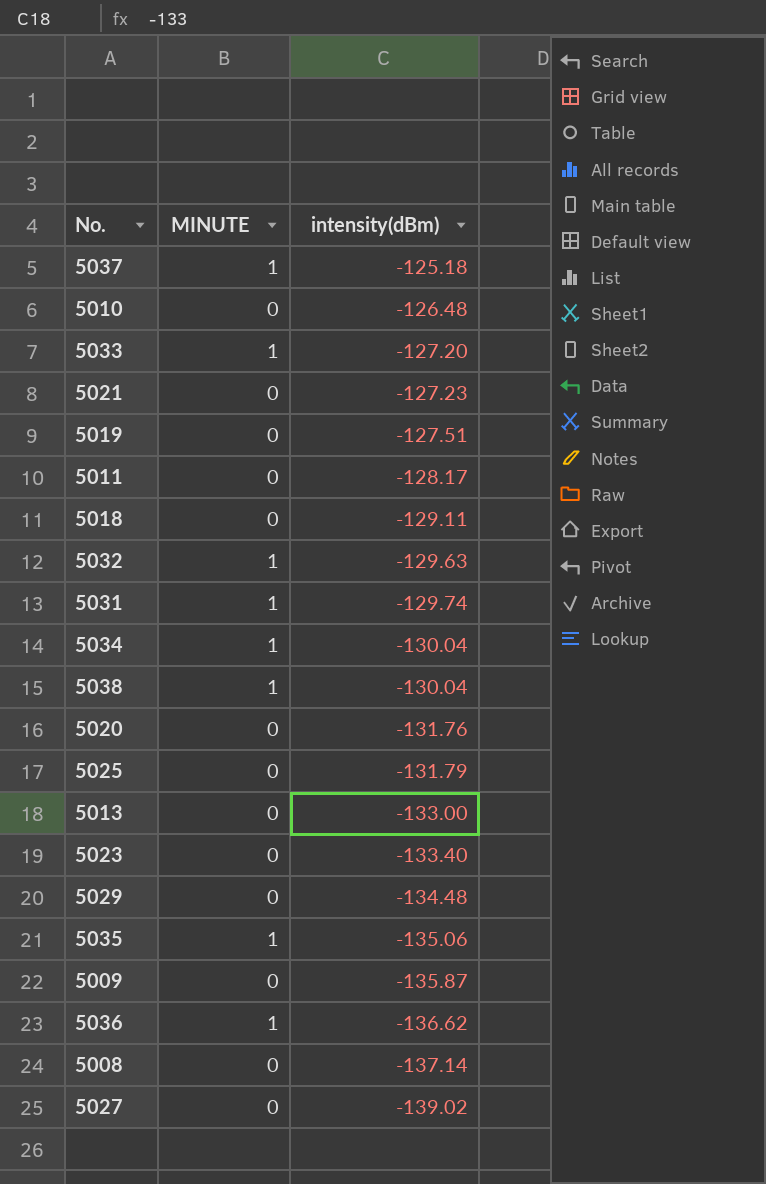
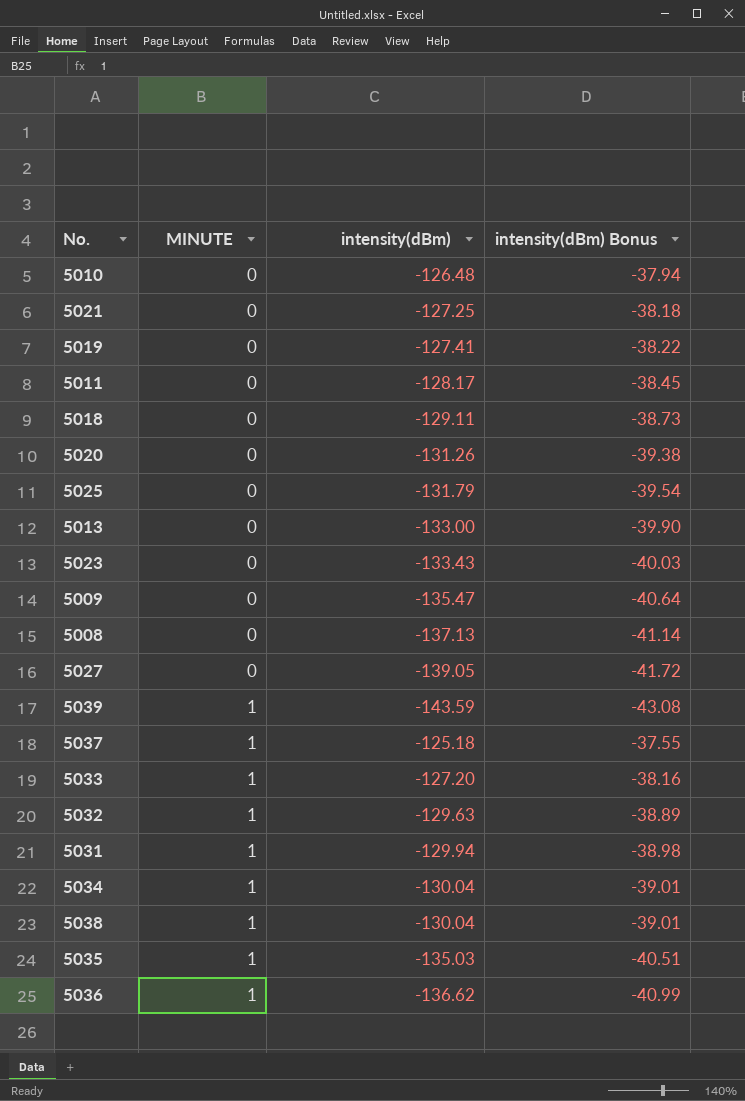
row order: intensity(dBm) descending -> MINUTE ascending
column intensity(dBm) Bonus | formula: none -> [intensity(dBm)] * 0.3
row 5029: 0 | -134.48 -> none
5021 | intensity(dBm): -127.23 -> -127.25
5019 | intensity(dBm): -127.51 -> -127.41
5020 | intensity(dBm): -131.76 -> -131.26
5023 | intensity(dBm): -133.40 -> -133.43
5009 | intensity(dBm): -135.87 -> -135.47
5008 | intensity(dBm): -137.14 -> -137.13
5027 | intensity(dBm): -139.02 -> -139.05
row 5039: none -> 1 | -143.59 | -43.08
5031 | intensity(dBm): -129.74 -> -129.94
5035 | intensity(dBm): -135.06 -> -135.03

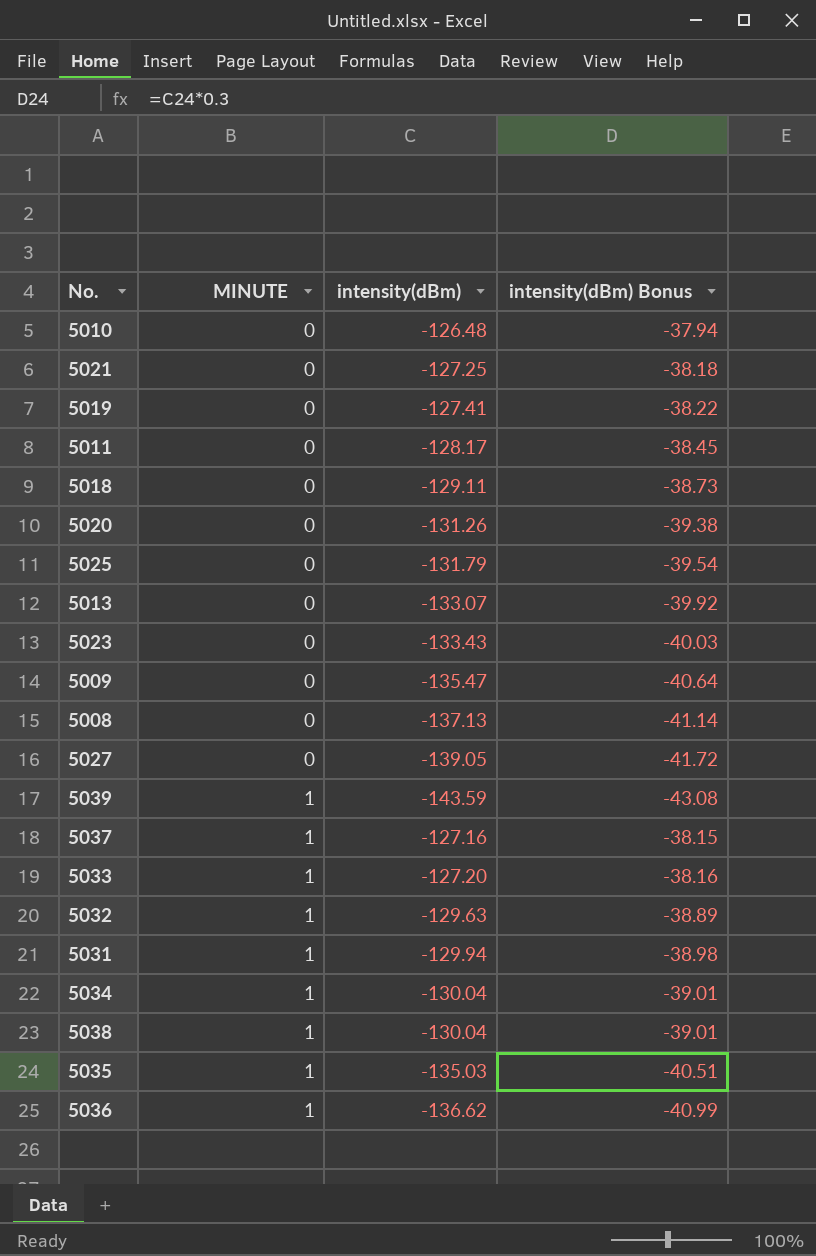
5013 | intensity(dBm): -133.00 -> -133.07
5013 | intensity(dBm) Bonus: -39.90 -> -39.92
5037 | intensity(dBm): -125.18 -> -127.16
5037 | intensity(dBm) Bonus: -37.55 -> -38.15

